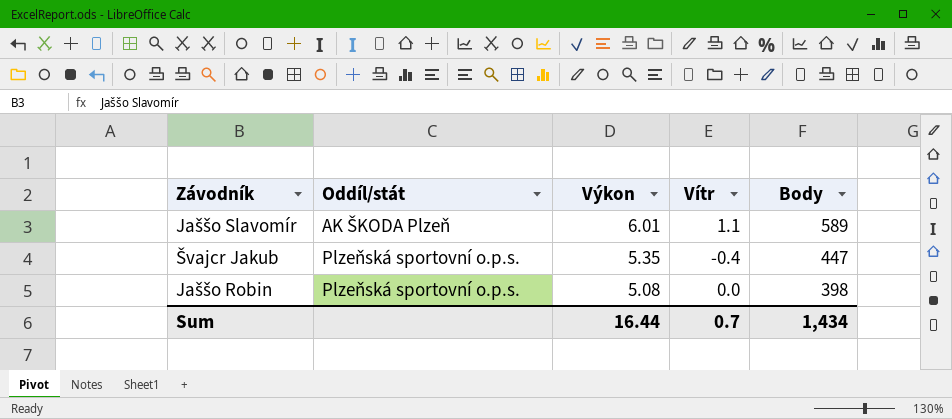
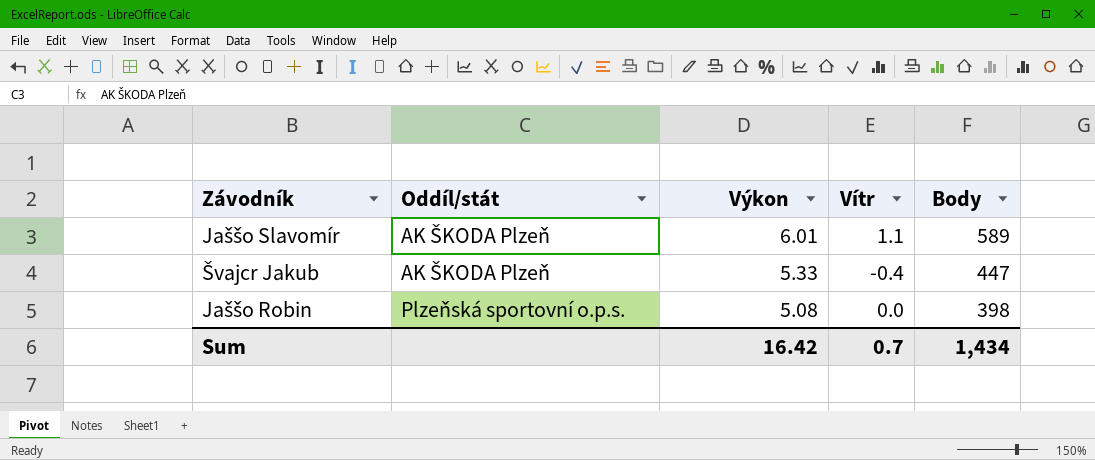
Švajcr Jakub | Oddíl/stát: Plzeňská sportovní o.p.s. -> AK ŠKODA Plzeň
Švajcr Jakub | Výkon: 5.35 -> 5.33
Sum | Výkon: 16.44 -> 16.42

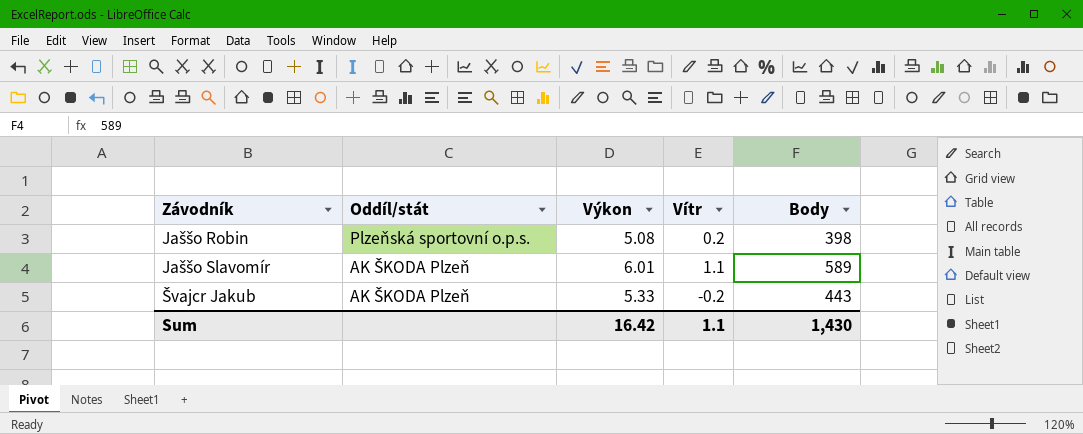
row order: Oddíl/stát ascending -> Závodník ascending
Jaššo Robin | Vítr: 0.0 -> 0.2
Švajcr Jakub | Vítr: -0.4 -> -0.2
Švajcr Jakub | Body: 447 -> 443
Sum | Vítr: 0.7 -> 1.1
Sum | Body: 1,434 -> 1,430

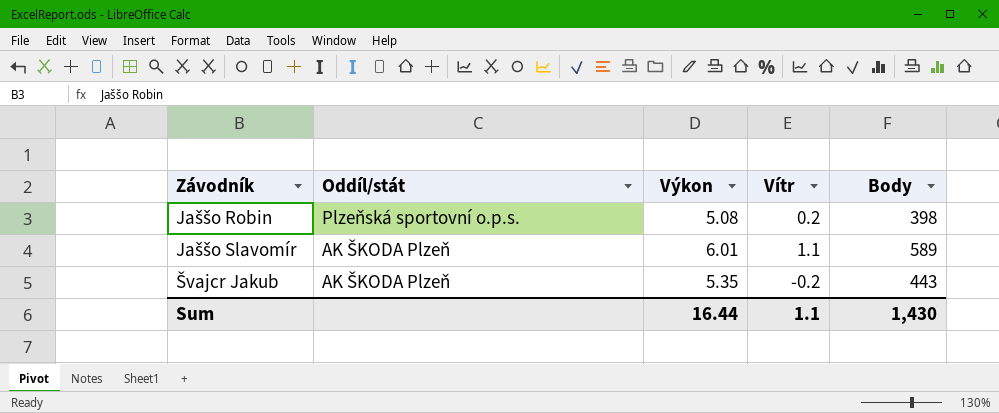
Švajcr Jakub | Výkon: 5.33 -> 5.35
Sum | Výkon: 16.42 -> 16.44

